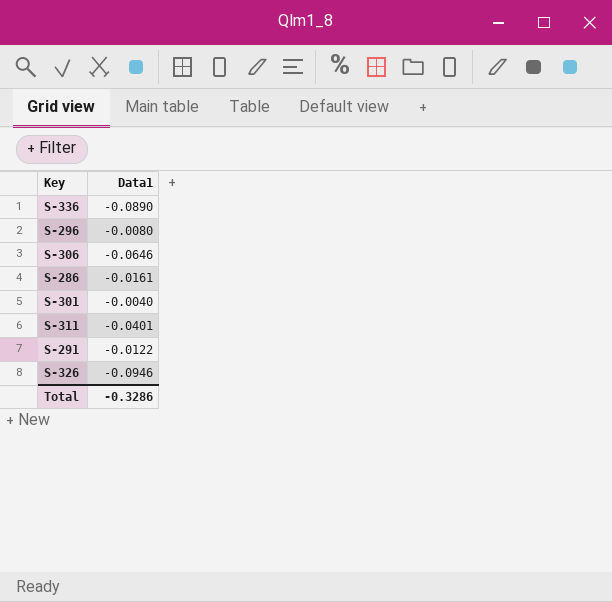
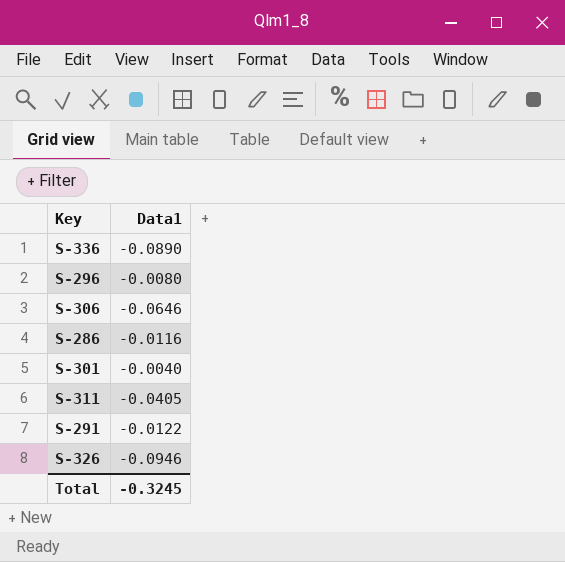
S-286 | Data1: -0.0161 -> -0.0116
S-311 | Data1: -0.0401 -> -0.0405
Total | Data1: -0.3286 -> -0.3245

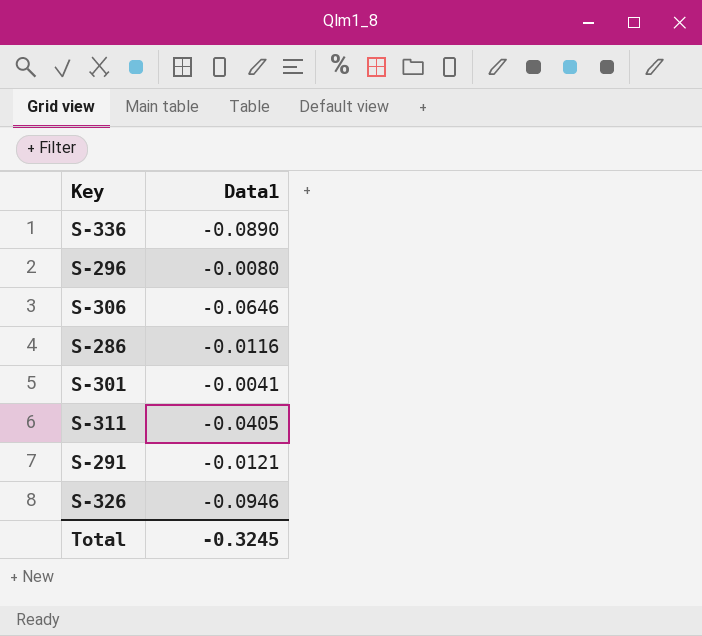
S-301 | Data1: -0.0040 -> -0.0041
S-291 | Data1: -0.0122 -> -0.0121

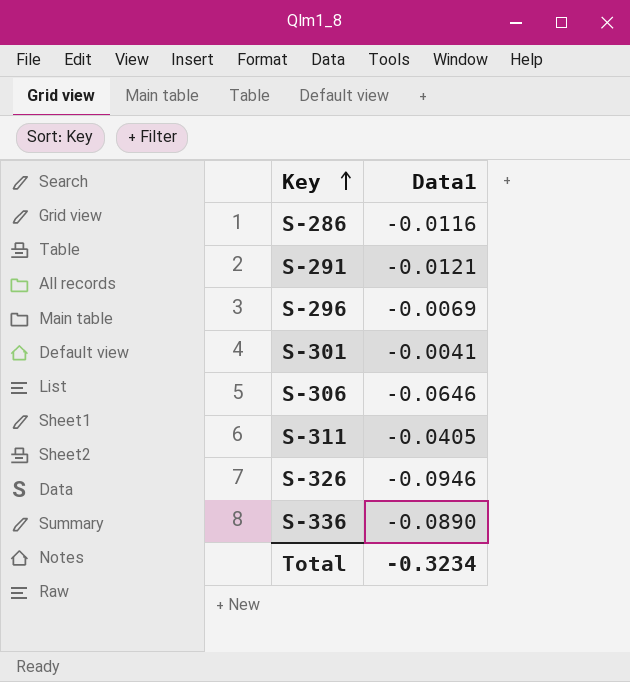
row order: none -> Key ascending
S-296 | Data1: -0.0080 -> -0.0069
Total | Data1: -0.3245 -> -0.3234

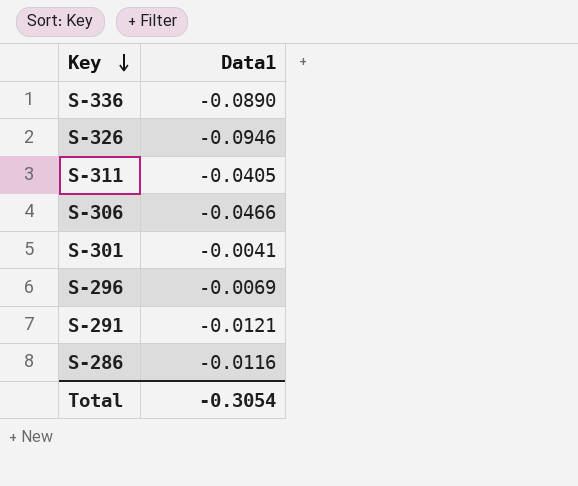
row order: Key ascending -> Key descending
S-306 | Data1: -0.0646 -> -0.0466
Total | Data1: -0.3234 -> -0.3054

